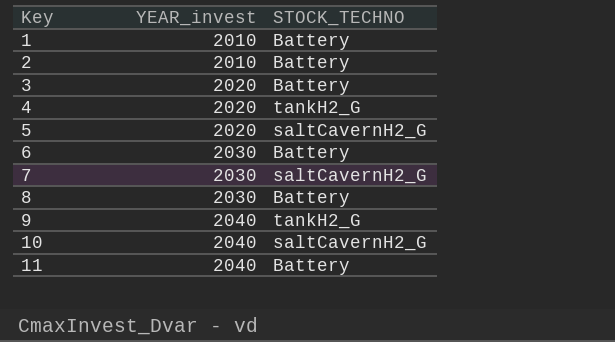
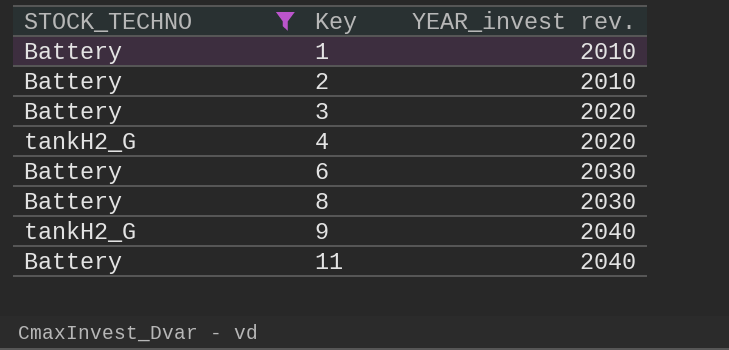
filter: none -> STOCK_TECHNO != saltCavernH2_G
column STOCK_TECHNO | position: 3 -> 1
column name: YEAR_invest -> YEAR_invest rev.

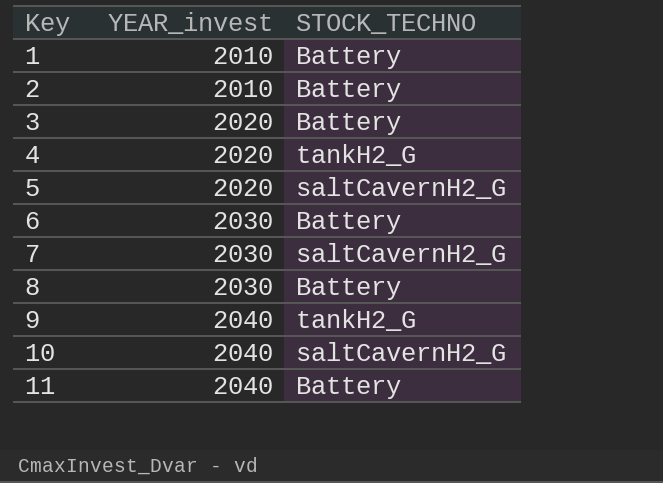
filter: STOCK_TECHNO != saltCavernH2_G -> none
column name: YEAR_invest rev. -> YEAR_invest
column STOCK_TECHNO | position: 1 -> 3

